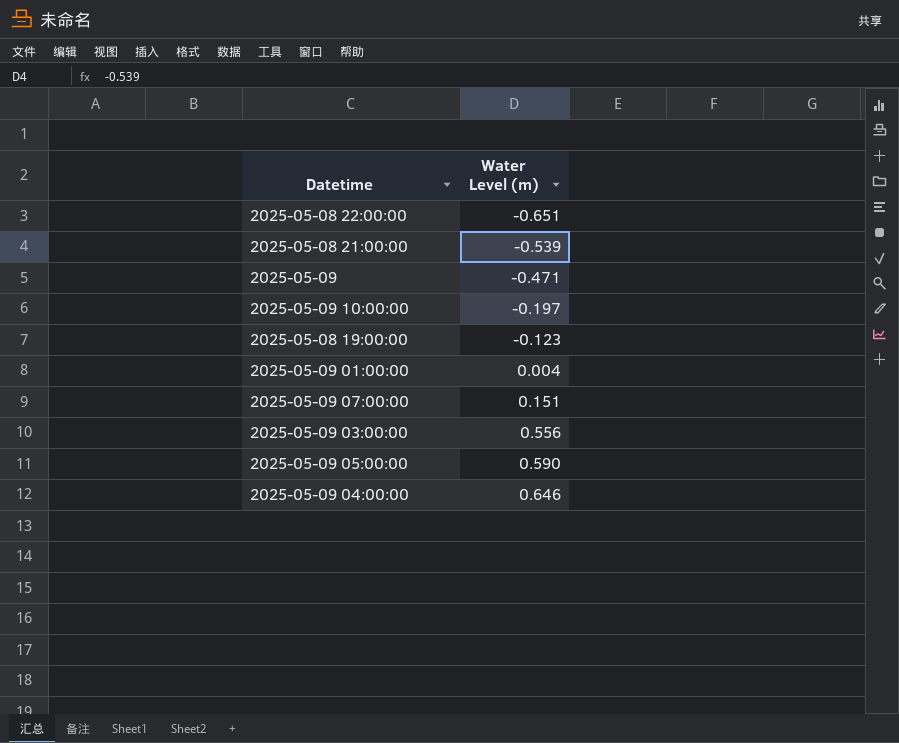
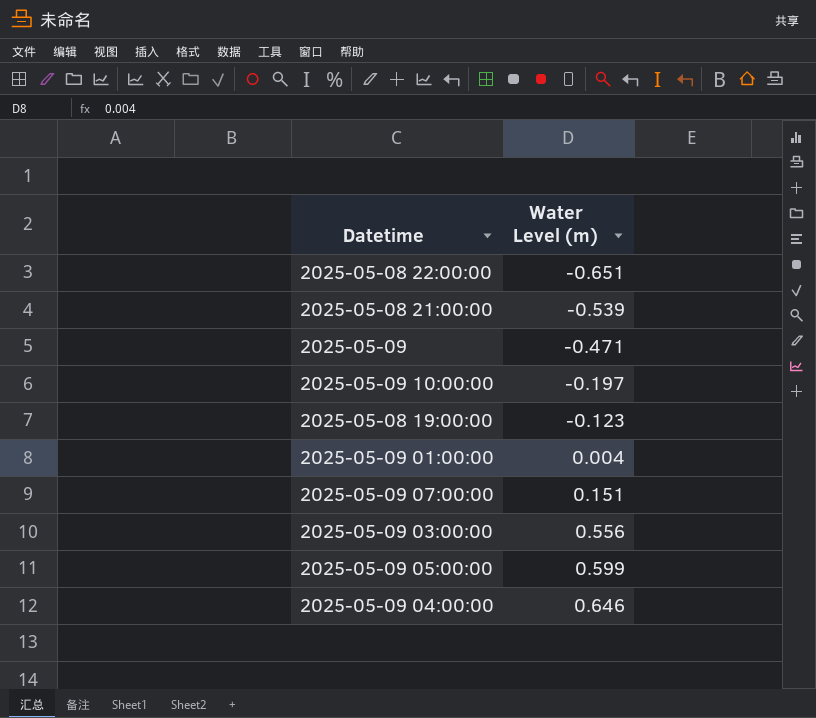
2025-05-09 05:00:00 | Water Level (m): 0.590 -> 0.599

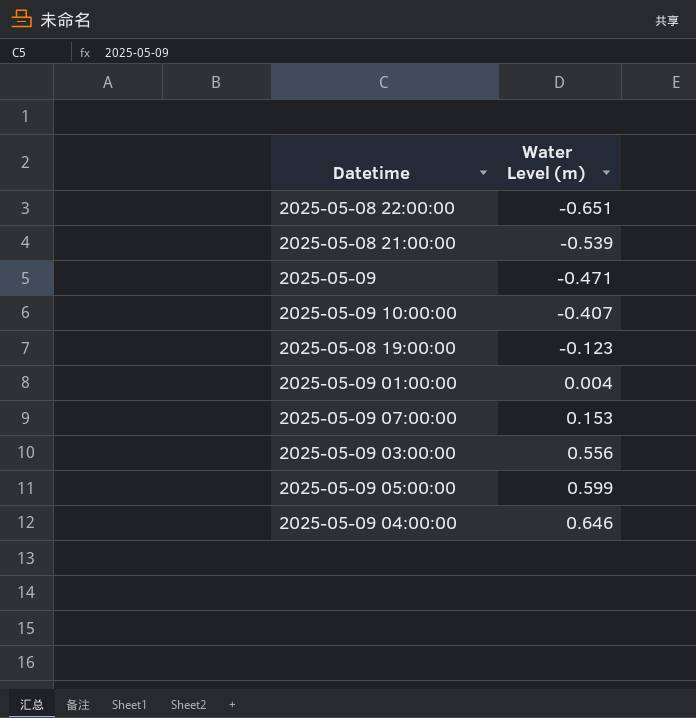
2025-05-09 10:00:00 | Water Level (m): -0.197 -> -0.407
2025-05-09 07:00:00 | Water Level (m): 0.151 -> 0.153

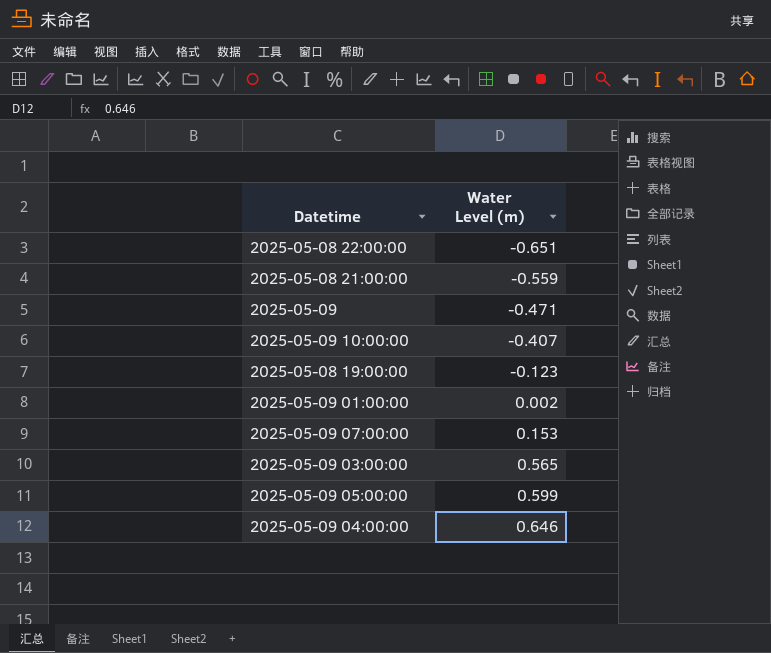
2025-05-08 21:00:00 | Water Level (m): -0.539 -> -0.559
2025-05-09 01:00:00 | Water Level (m): 0.004 -> 0.002
2025-05-09 03:00:00 | Water Level (m): 0.556 -> 0.565

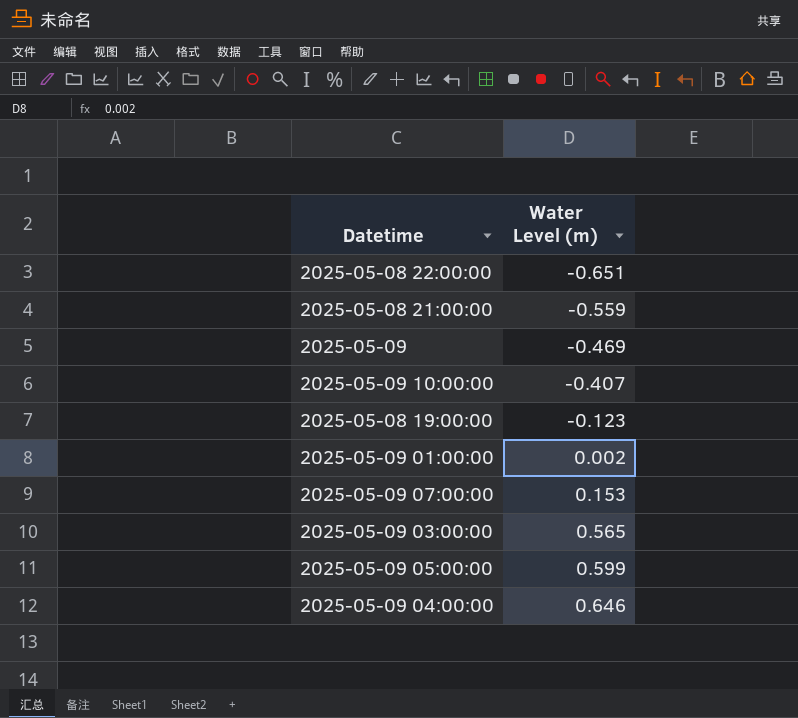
2025-05-09 | Water Level (m): -0.471 -> -0.469

